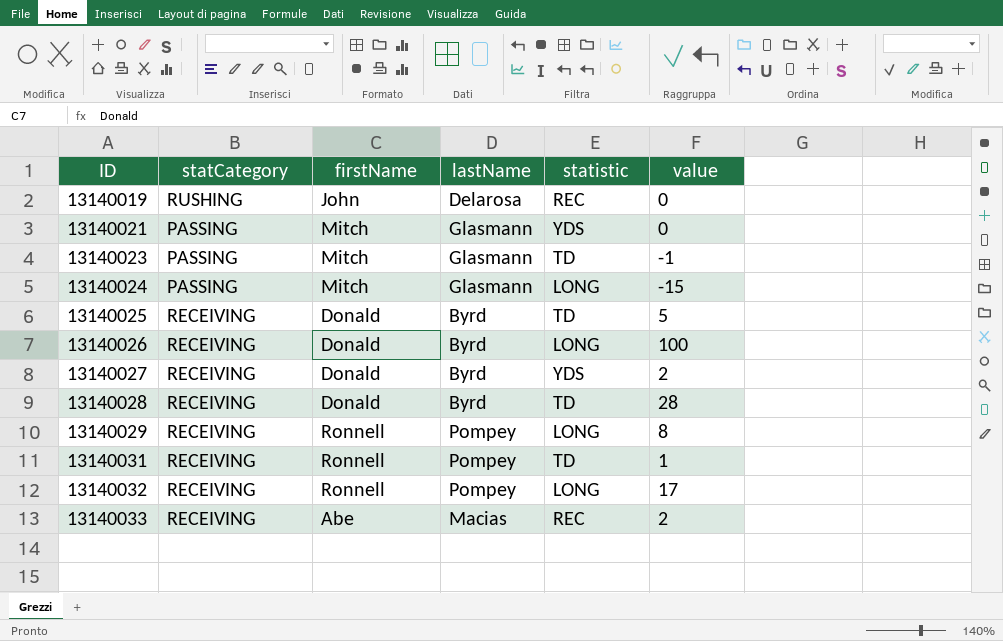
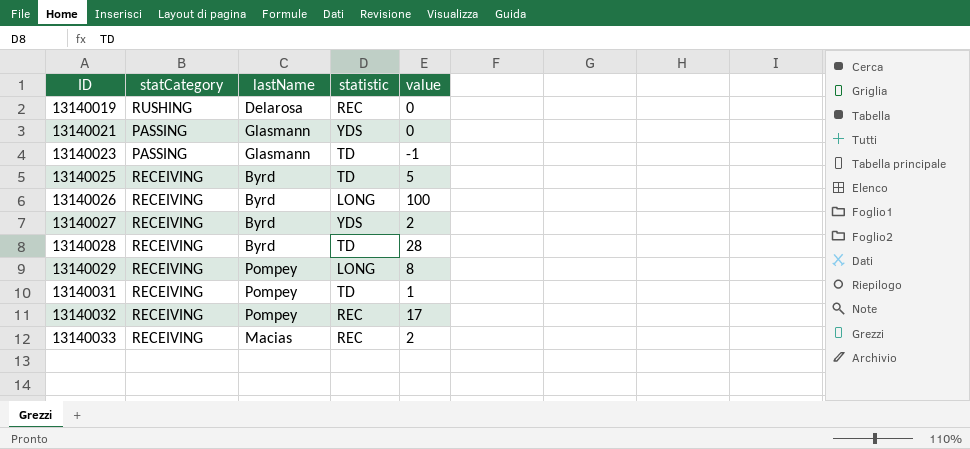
column firstName | position: 3 -> none
row 13140024: PASSING | Mitch | Glasmann | LONG | -15 -> none
13140032 | statistic: LONG -> REC

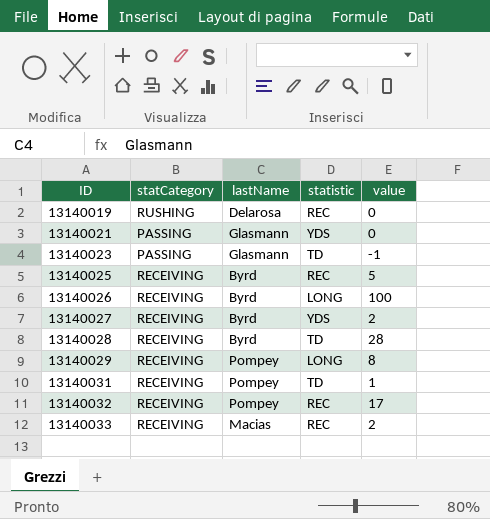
13140025 | statistic: TD -> REC

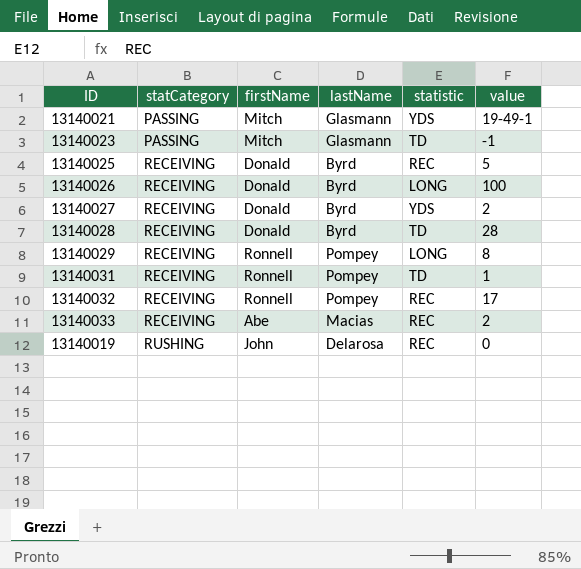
row order: ID ascending -> statCategory ascending
column firstName | position: none -> 3
13140021 | value: 0 -> 19-49-1

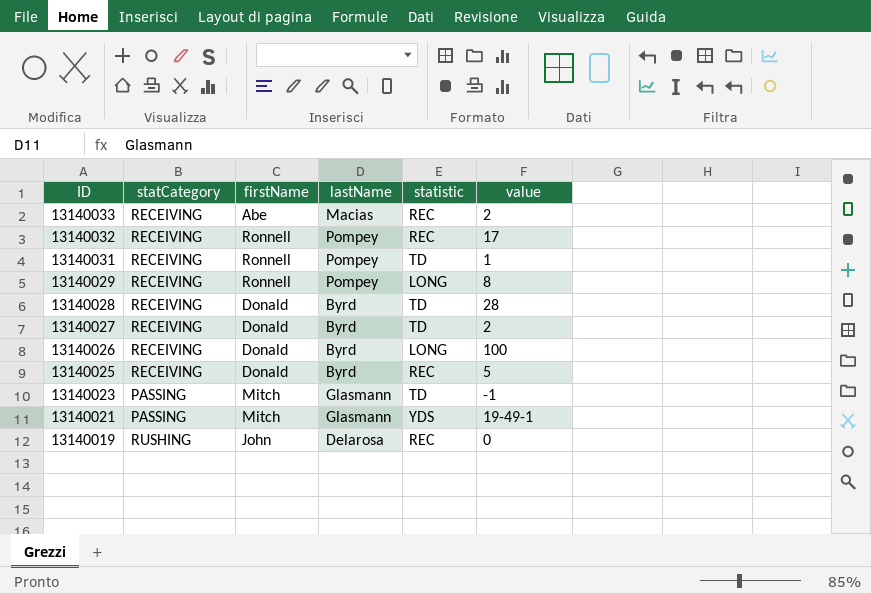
row order: statCategory ascending -> ID descending
13140027 | statistic: YDS -> TD

